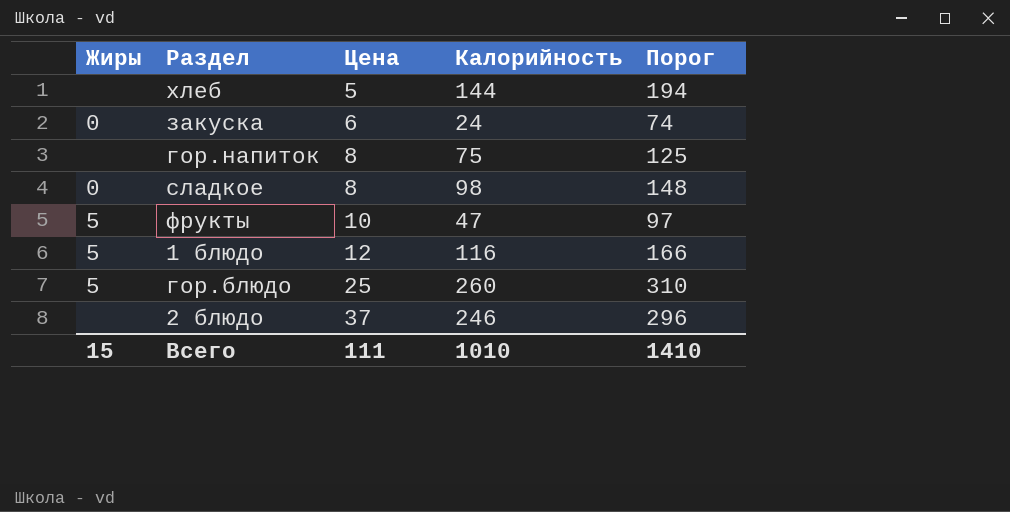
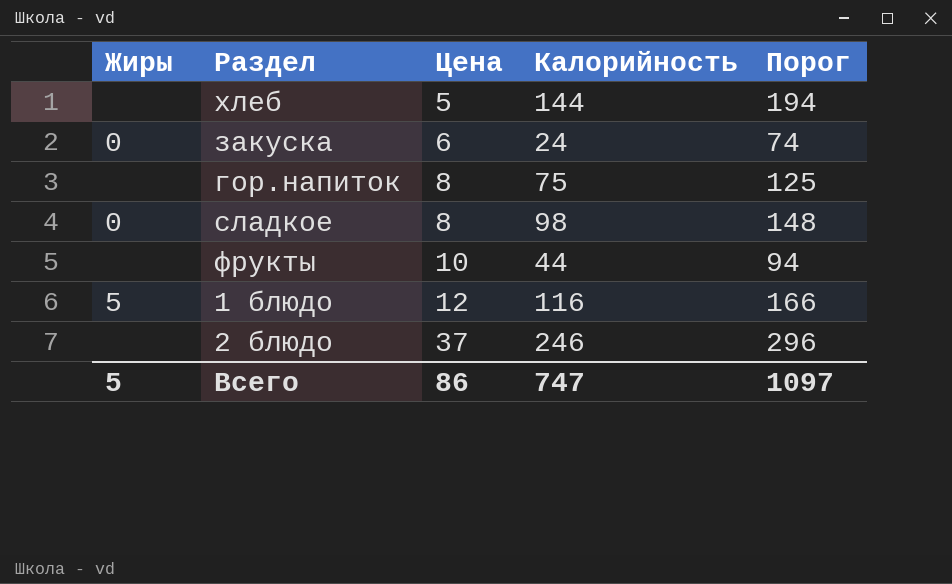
row гор.блюдо: 5 | 25 | 260 | 310 -> none
фрукты | Жиры: 5 -> none
фрукты | Калорийность: 47 -> 44
фрукты | Порог: 97 -> 94
Всего | Жиры: 15 -> 5
Всего | Цена: 111 -> 86
Всего | Калорийность: 1010 -> 747
Всего | Порог: 1410 -> 1097

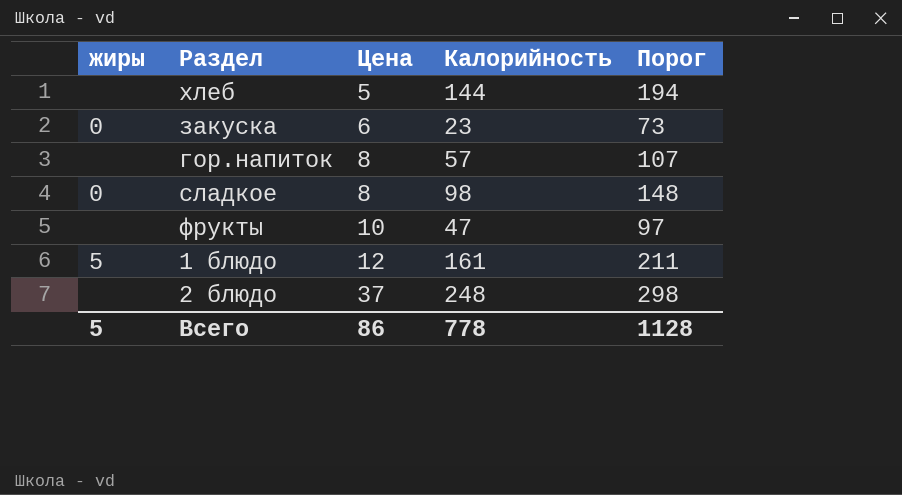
column name: Жиры -> жиры
закуска | Калорийность: 24 -> 23
закуска | Порог: 74 -> 73
гор.напиток | Калорийность: 75 -> 57
гор.напиток | Порог: 125 -> 107
фрукты | Калорийность: 44 -> 47
фрукты | Порог: 94 -> 97
1 блюдо | Калорийность: 116 -> 161
1 блюдо | Порог: 166 -> 211
2 блюдо | Калорийность: 246 -> 248
2 блюдо | Порог: 296 -> 298
Всего | Калорийность: 747 -> 778
Всего | Порог: 1097 -> 1128

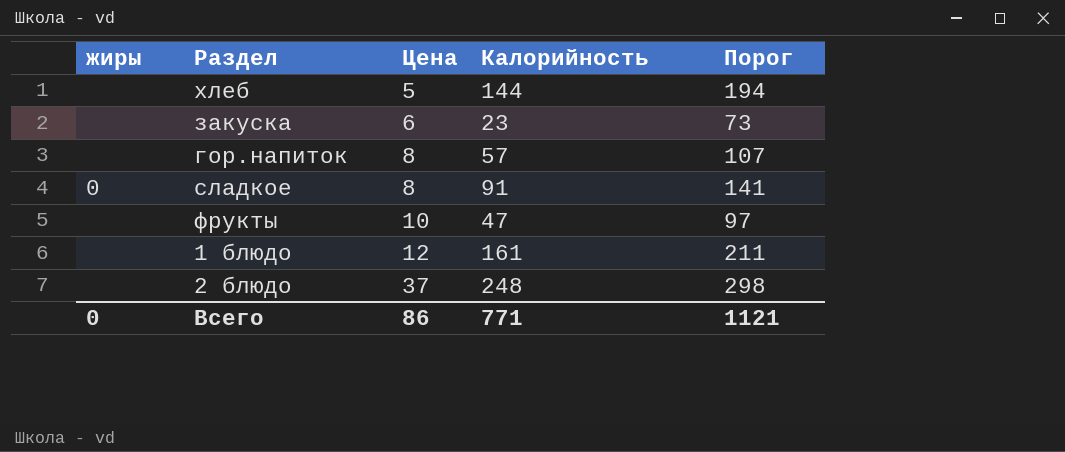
закуска | жиры: 0 -> none
сладкое | Калорийность: 98 -> 91
сладкое | Порог: 148 -> 141
1 блюдо | жиры: 5 -> none
Всего | жиры: 5 -> 0
Всего | Калорийность: 778 -> 771
Всего | Порог: 1128 -> 1121

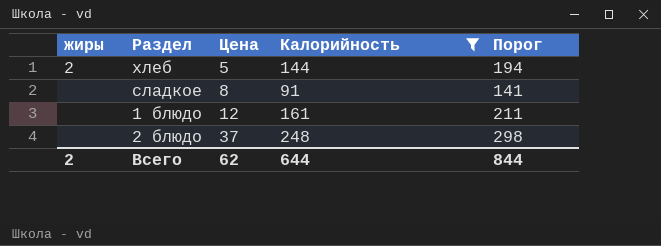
filter: none -> Калорийность >= 91
хлеб | жиры: none -> 2
сладкое | жиры: 0 -> none
Всего | жиры: 0 -> 2
Всего | Цена: 86 -> 62
Всего | Калорийность: 771 -> 644
Всего | Порог: 1121 -> 844

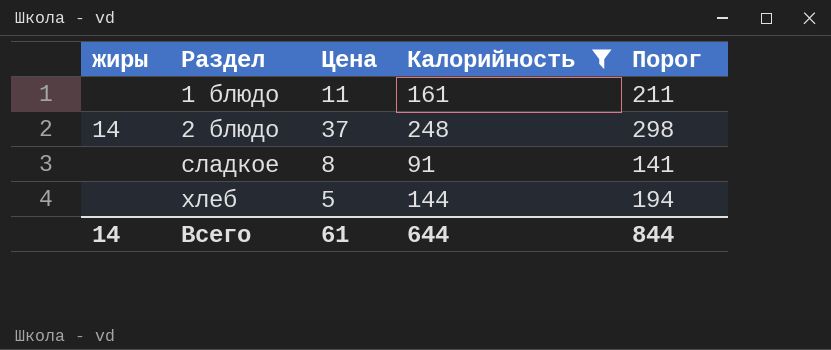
row order: Цена ascending -> Раздел ascending
1 блюдо | Цена: 12 -> 11
2 блюдо | жиры: none -> 14
хлеб | жиры: 2 -> none
Всего | жиры: 2 -> 14
Всего | Цена: 62 -> 61

